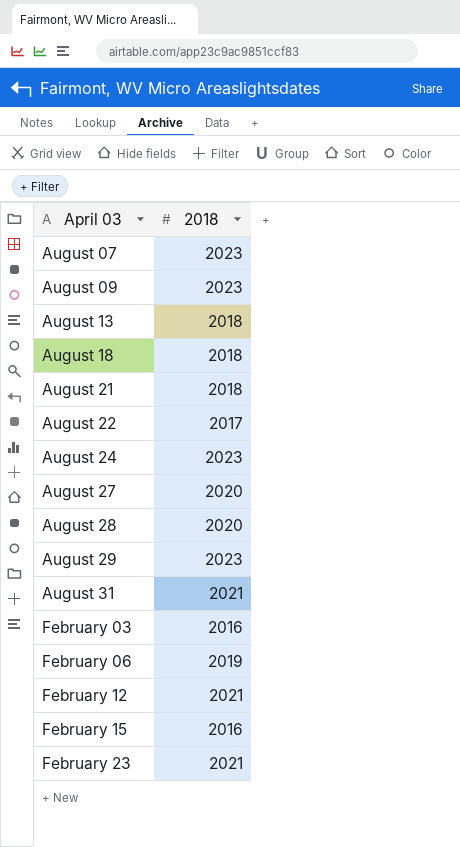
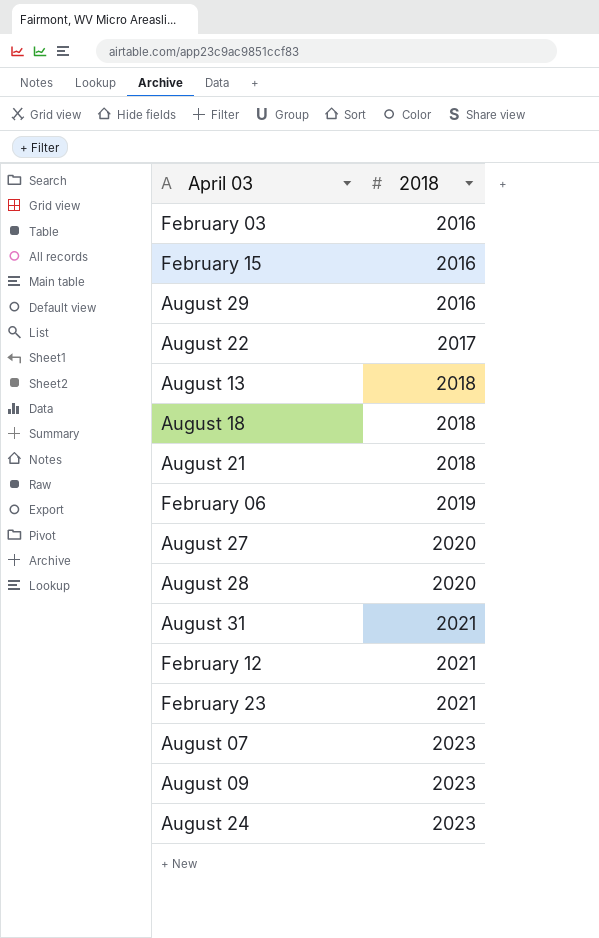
row order: none -> 2018 ascending
August 29 | 2018: 2023 -> 2016

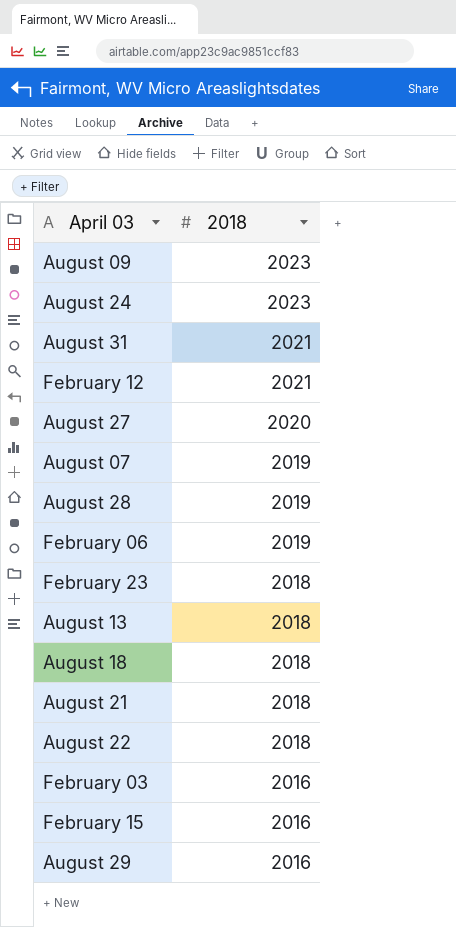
row order: 2018 ascending -> 2018 descending
August 07 | 2018: 2023 -> 2019
August 28 | 2018: 2020 -> 2019
February 23 | 2018: 2021 -> 2018
August 22 | 2018: 2017 -> 2018

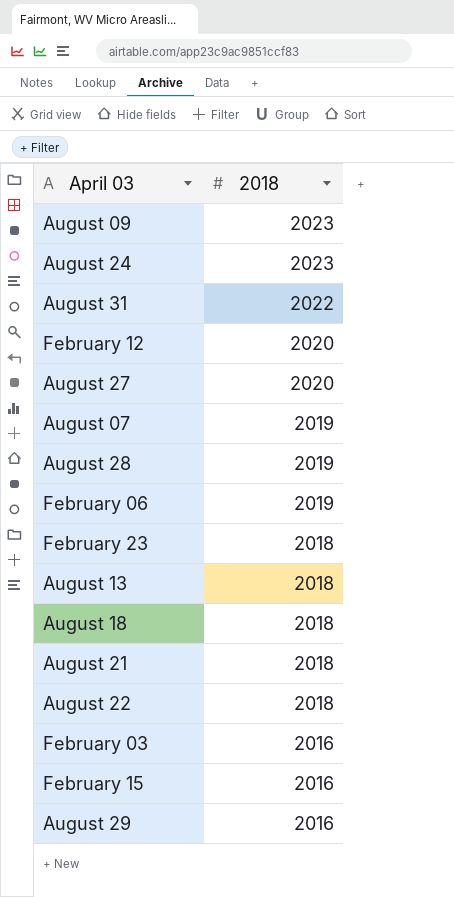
August 31 | 2018: 2021 -> 2022
February 12 | 2018: 2021 -> 2020

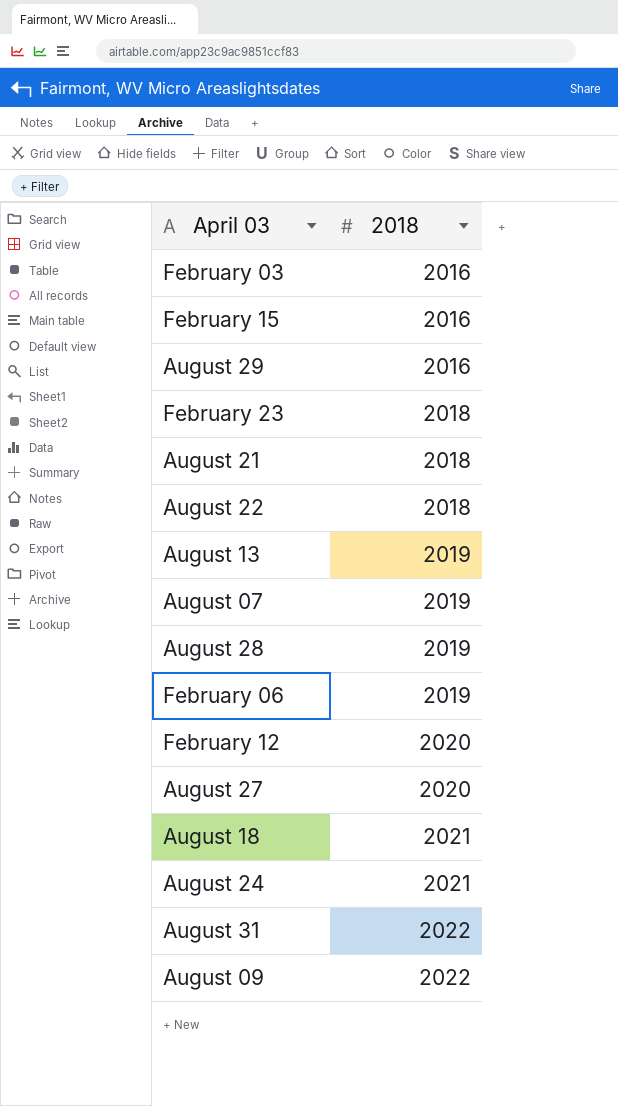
row order: 2018 descending -> 2018 ascending
August 13 | 2018: 2018 -> 2019
August 18 | 2018: 2018 -> 2021
August 24 | 2018: 2023 -> 2021
August 09 | 2018: 2023 -> 2022

